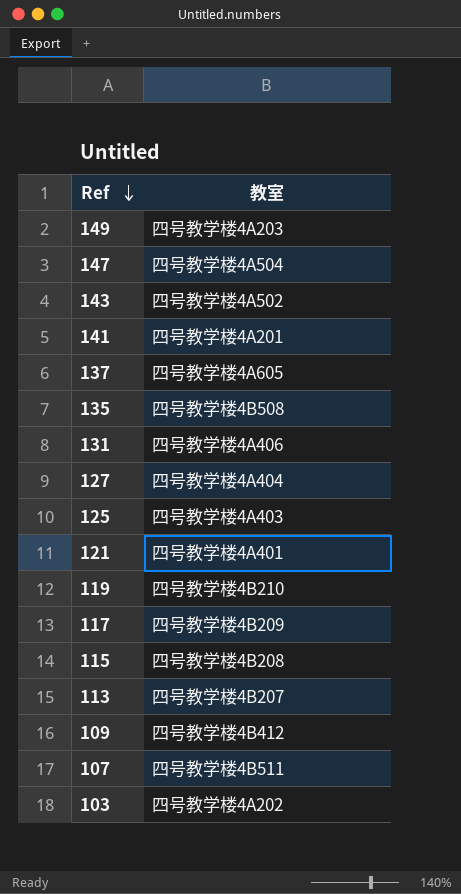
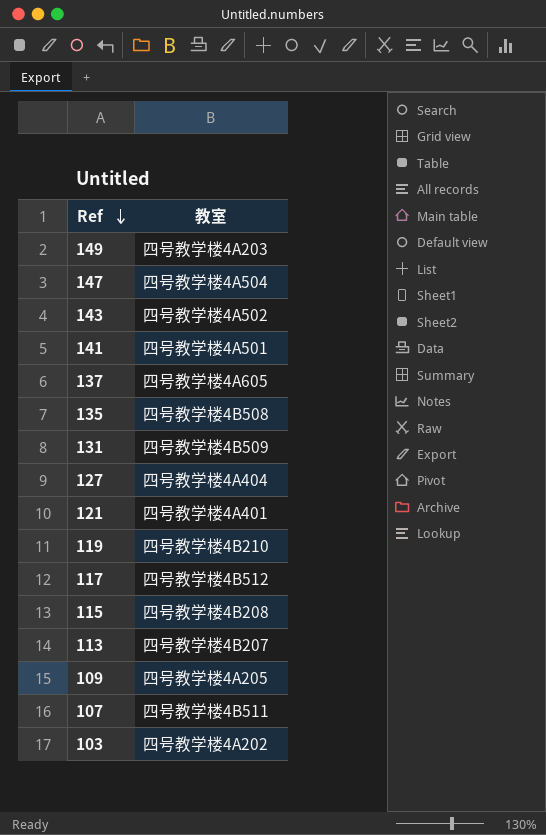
row 125: 四号教学楼4A403 -> none
141 | 教室: 四号教学楼4A201 -> 四号教学楼4A501
131 | 教室: 四号教学楼4A406 -> 四号教学楼4B509
117 | 教室: 四号教学楼4B209 -> 四号教学楼4B512
109 | 教室: 四号教学楼4B412 -> 四号教学楼4A205

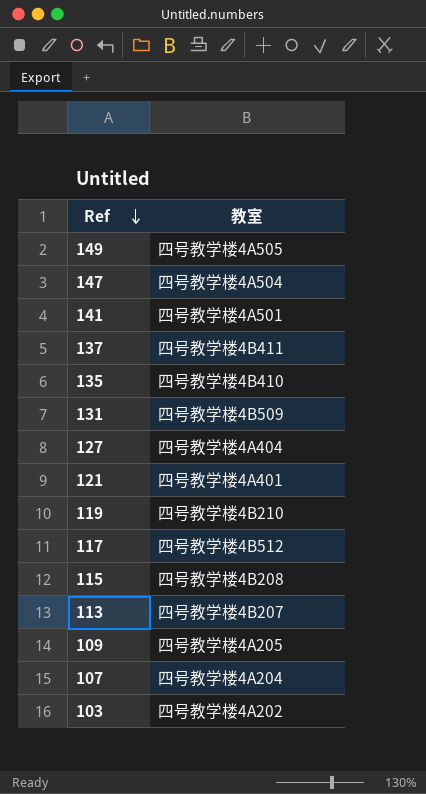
row 143: 四号教学楼4A502 -> none
149 | 教室: 四号教学楼4A203 -> 四号教学楼4A505
137 | 教室: 四号教学楼4A605 -> 四号教学楼4B411
135 | 教室: 四号教学楼4B508 -> 四号教学楼4B410
107 | 教室: 四号教学楼4B511 -> 四号教学楼4A204

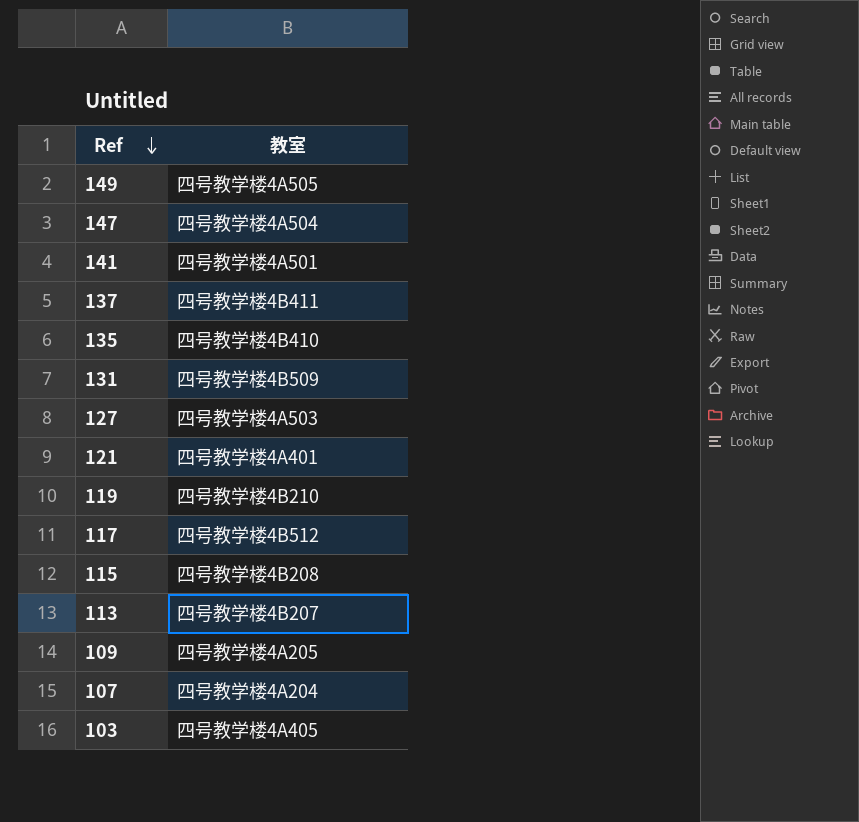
127 | 教室: 四号教学楼4A404 -> 四号教学楼4A503
103 | 教室: 四号教学楼4A202 -> 四号教学楼4A405

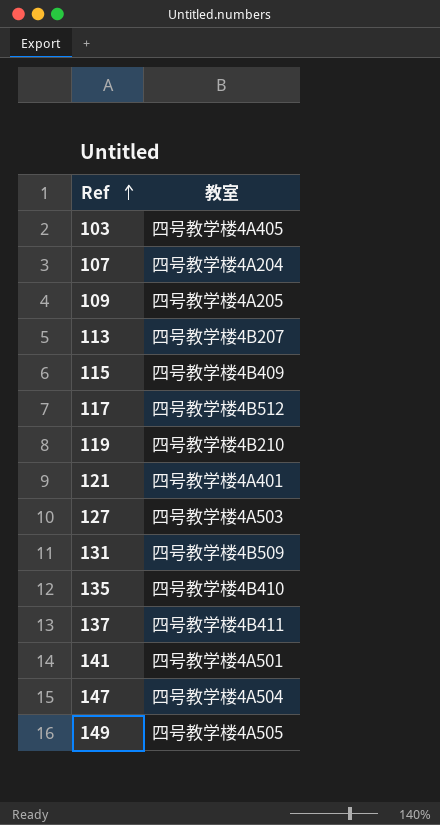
row order: Ref descending -> Ref ascending
115 | 教室: 四号教学楼4B208 -> 四号教学楼4B409

